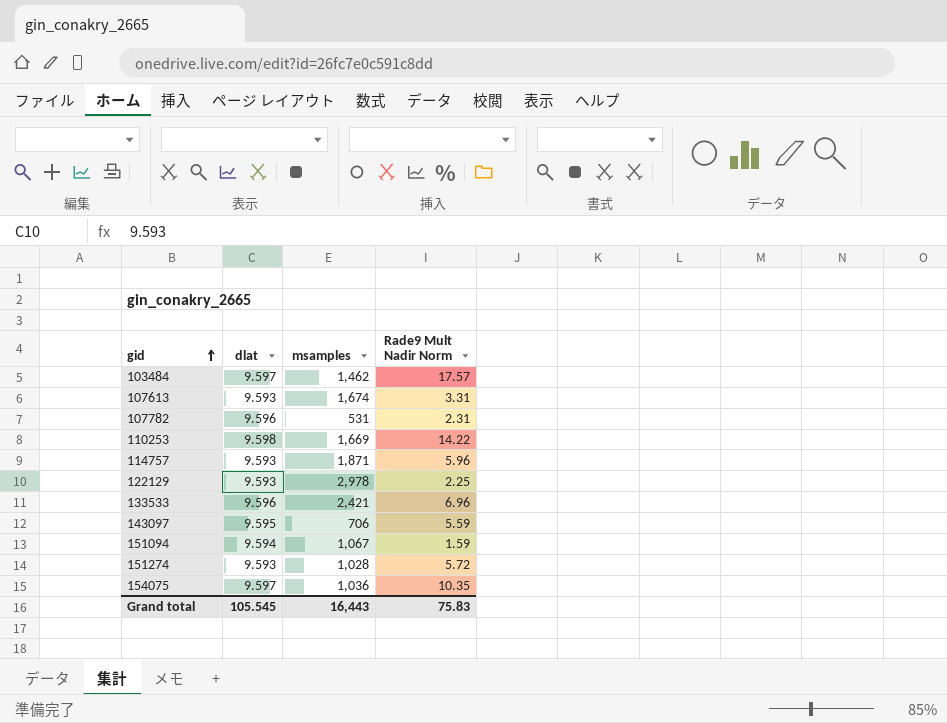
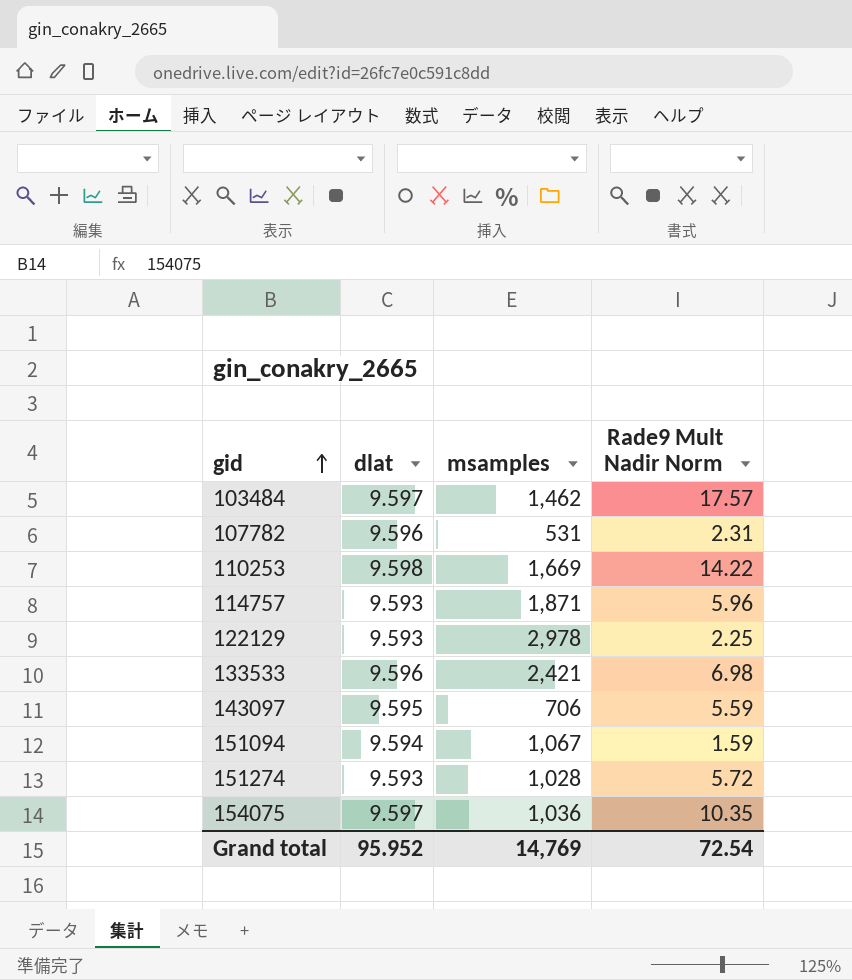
row 107613: 9.593 | 1,674 | 3.31 -> none
133533 | Rade9 Mult Nadir Norm: 6.96 -> 6.98
Grand total | dlat: 105.545 -> 95.952
Grand total | msamples: 16,443 -> 14,769
Grand total | Rade9 Mult Nadir Norm: 75.83 -> 72.54

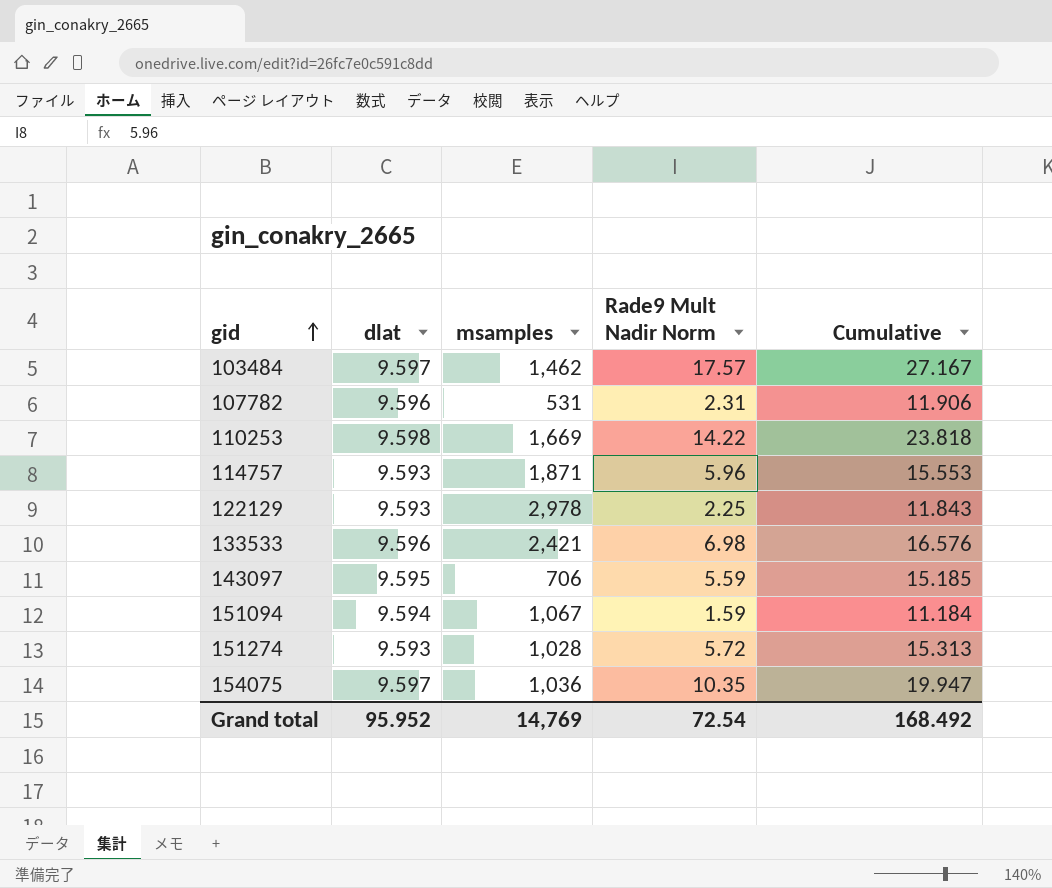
column Cumulative | formula: none -> [dlat] + [Rade9 Mult Nadir Norm]

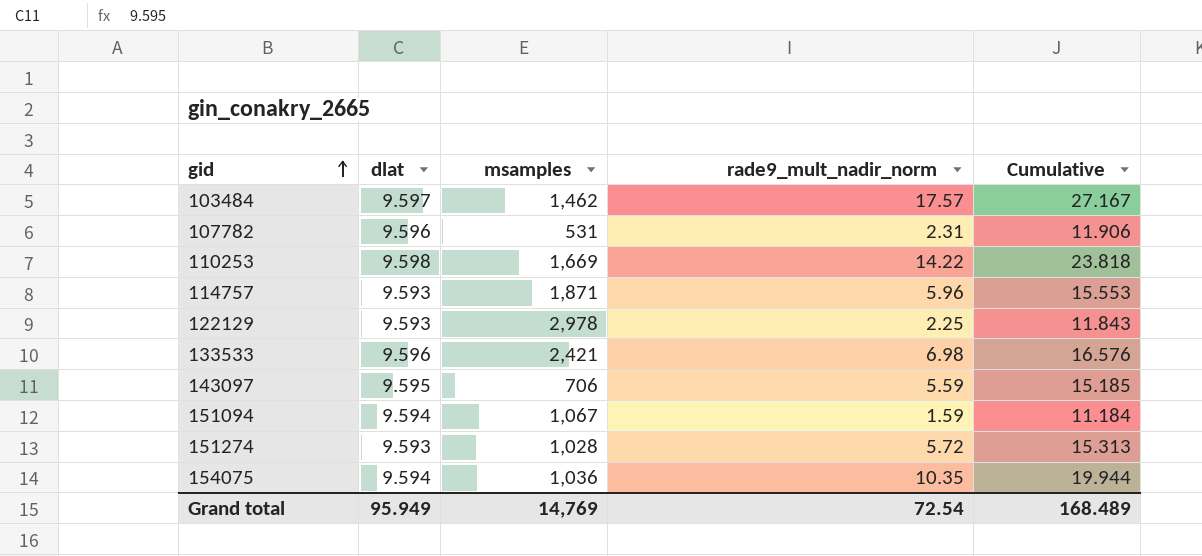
column name: Rade9 Mult Nadir Norm -> rade9_mult_nadir_norm
154075 | dlat: 9.597 -> 9.594
154075 | Cumulative: 19.947 -> 19.944
Grand total | dlat: 95.952 -> 95.949
Grand total | Cumulative: 168.492 -> 168.489

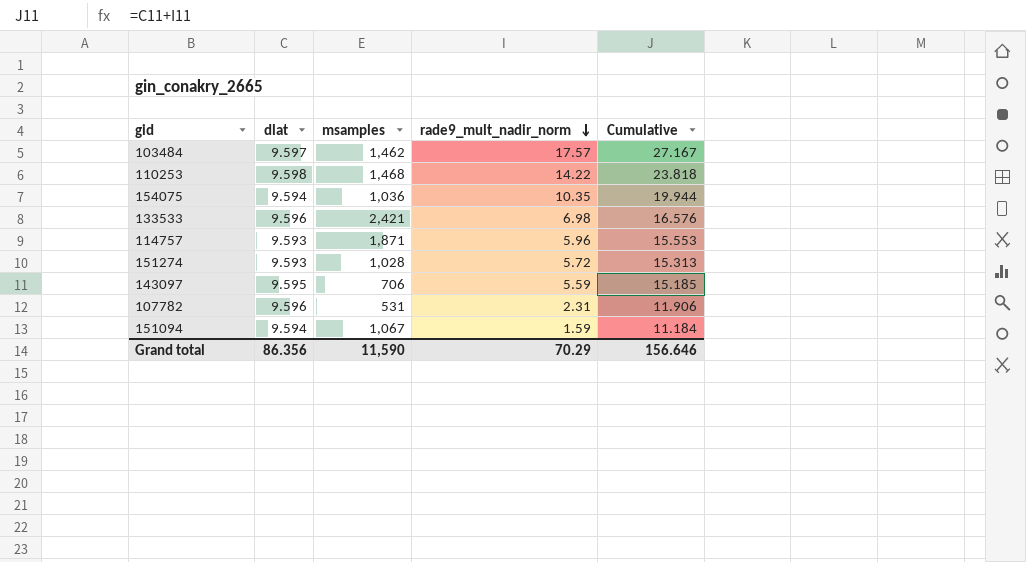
row order: gid ascending -> rade9_mult_nadir_norm descending
row 122129: 9.593 | 2,978 | 2.25 | 11.843 -> none
110253 | msamples: 1,669 -> 1,468
Grand total | dlat: 95.949 -> 86.356
Grand total | msamples: 14,769 -> 11,590
Grand total | rade9_mult_nadir_norm: 72.54 -> 70.29
Grand total | Cumulative: 168.489 -> 156.646

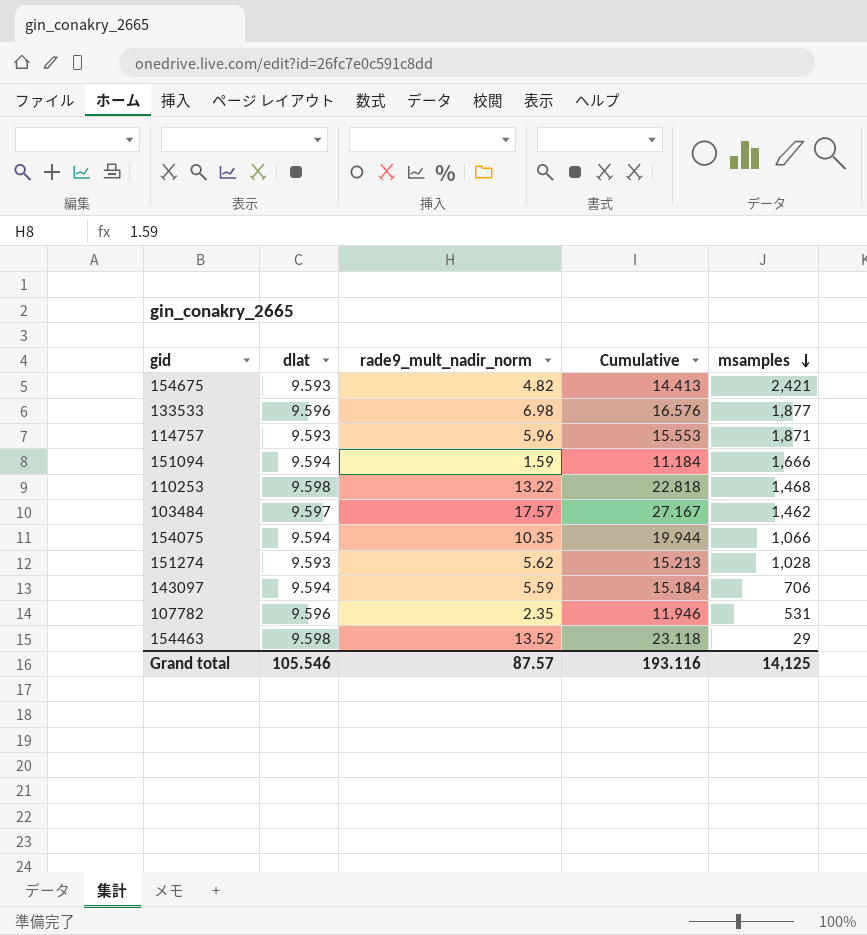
row order: rade9_mult_nadir_norm descending -> msamples descending
column msamples | position: 3 -> 5
row 154675: none -> 9.593 | 4.82 | 14.413 | 2,421
133533 | msamples: 2,421 -> 1,877
151094 | msamples: 1,067 -> 1,666
110253 | rade9_mult_nadir_norm: 14.22 -> 13.22
110253 | Cumulative: 23.818 -> 22.818
154075 | msamples: 1,036 -> 1,066
151274 | rade9_mult_nadir_norm: 5.72 -> 5.62
151274 | Cumulative: 15.313 -> 15.213
143097 | dlat: 9.595 -> 9.594
143097 | Cumulative: 15.185 -> 15.184
107782 | rade9_mult_nadir_norm: 2.31 -> 2.35
107782 | Cumulative: 11.906 -> 11.946
row 154463: none -> 9.598 | 13.52 | 23.118 | 29
Grand total | dlat: 86.356 -> 105.546
Grand total | rade9_mult_nadir_norm: 70.29 -> 87.57
Grand total | Cumulative: 156.646 -> 193.116
Grand total | msamples: 11,590 -> 14,125

